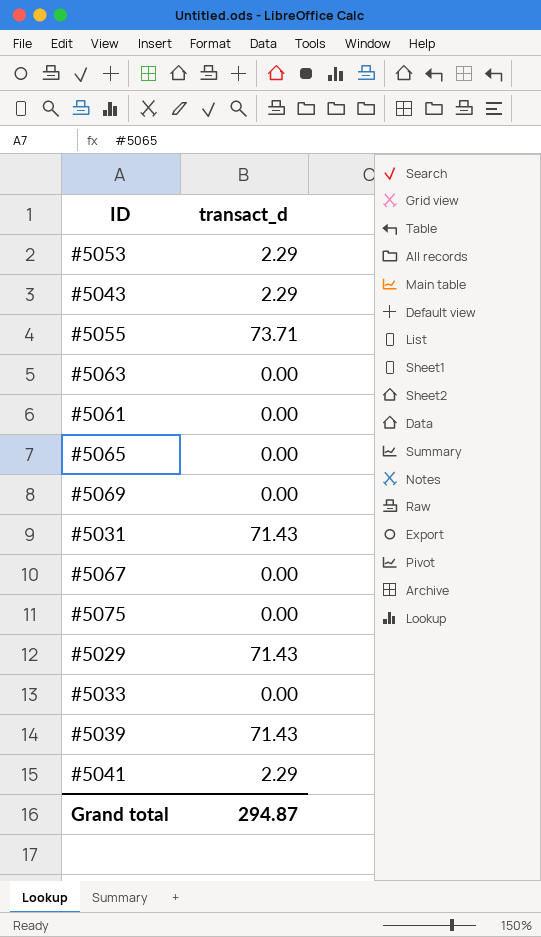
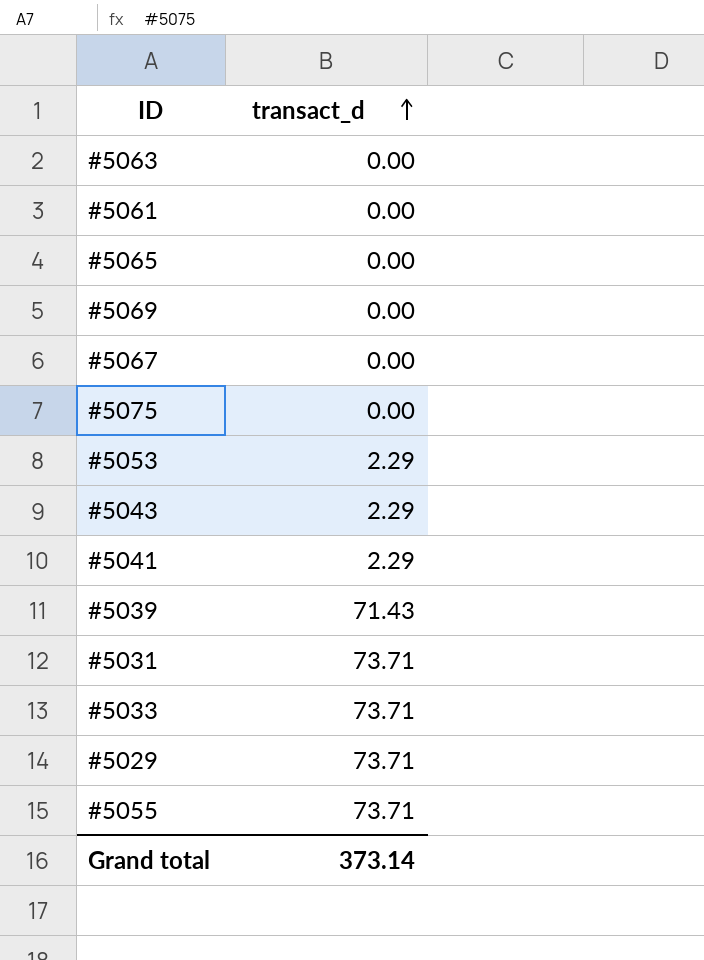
row order: none -> transact_d ascending
#5031 | transact_d: 71.43 -> 73.71
#5033 | transact_d: 0.00 -> 73.71
#5029 | transact_d: 71.43 -> 73.71
Grand total | transact_d: 294.87 -> 373.14

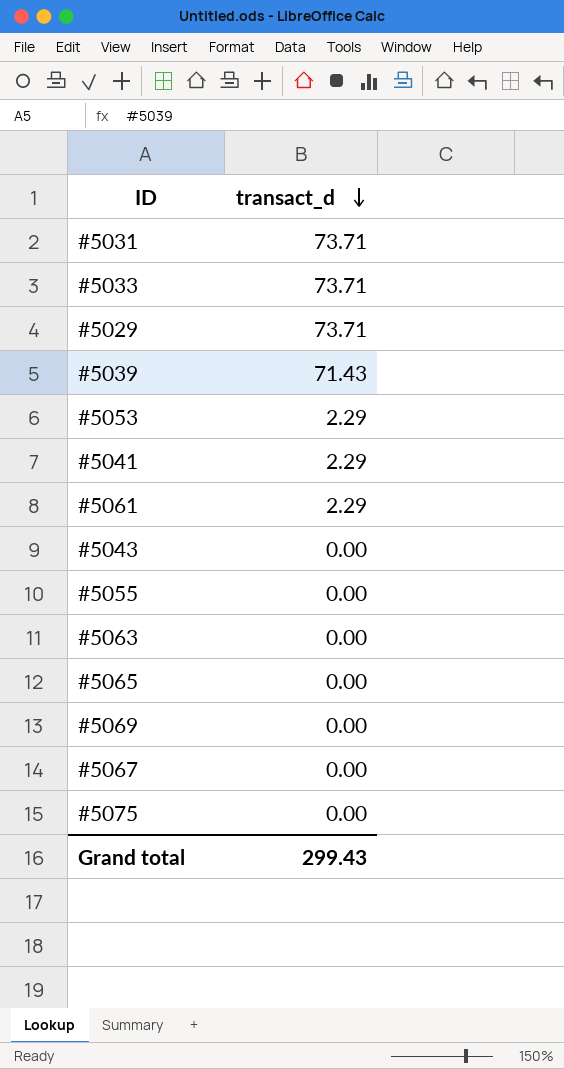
row order: transact_d ascending -> transact_d descending
#5061 | transact_d: 0.00 -> 2.29
#5043 | transact_d: 2.29 -> 0.00
#5055 | transact_d: 73.71 -> 0.00
Grand total | transact_d: 373.14 -> 299.43

